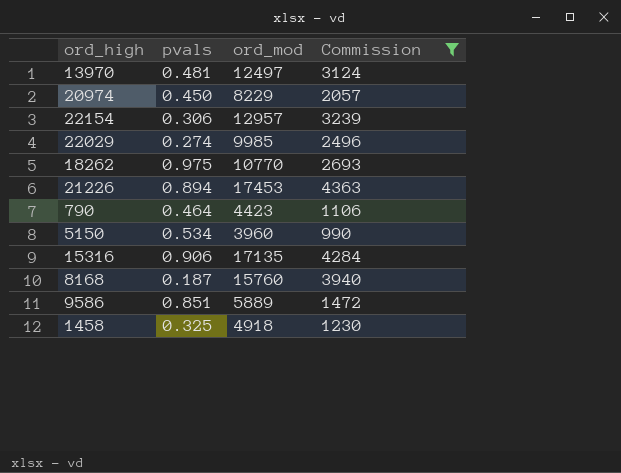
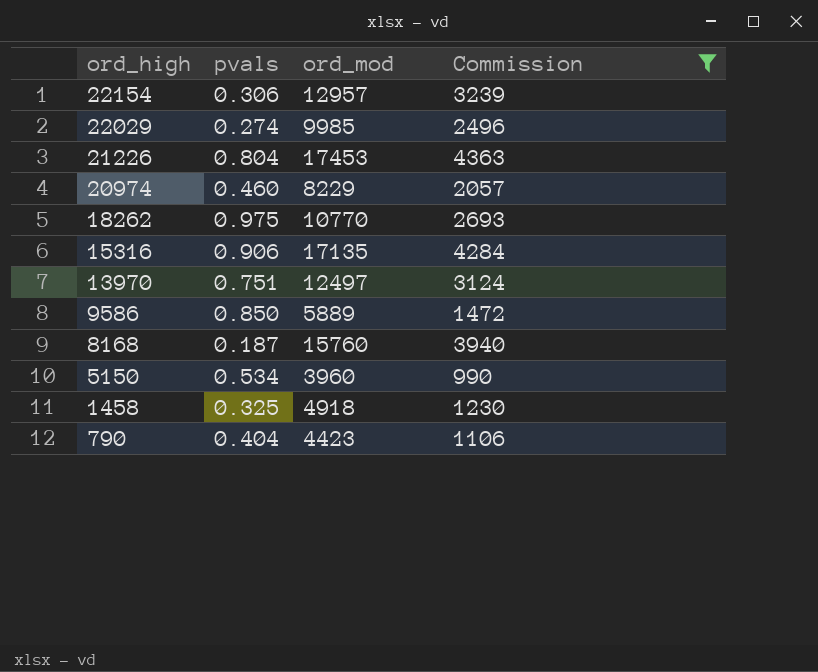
row order: none -> ord_high descending
21226 | pvals: 0.894 -> 0.804
20974 | pvals: 0.450 -> 0.460
13970 | pvals: 0.481 -> 0.751
9586 | pvals: 0.851 -> 0.850
790 | pvals: 0.464 -> 0.404

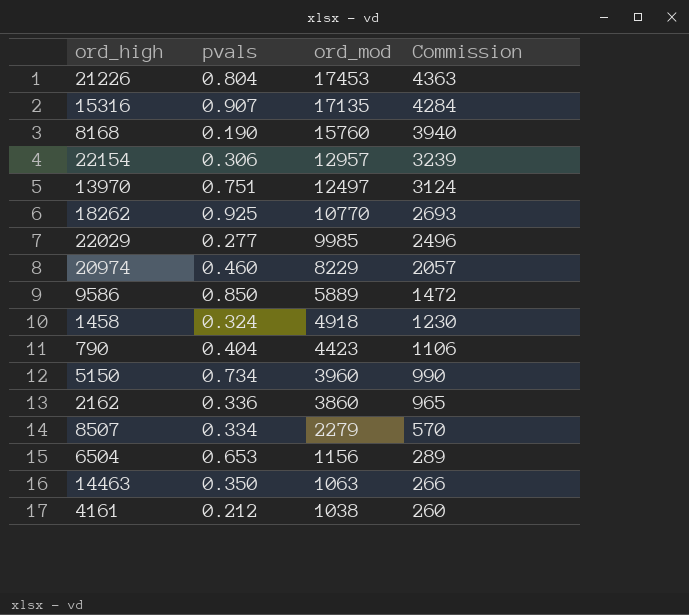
filter: Commission >= 990 -> none
row order: ord_high descending -> ord_mod descending
15316 | pvals: 0.906 -> 0.907
8168 | pvals: 0.187 -> 0.190
18262 | pvals: 0.975 -> 0.925
22029 | pvals: 0.274 -> 0.277
1458 | pvals: 0.325 -> 0.324
5150 | pvals: 0.534 -> 0.734

